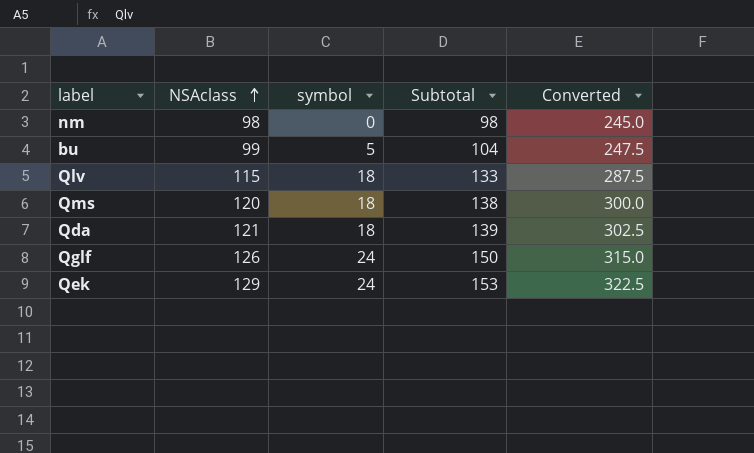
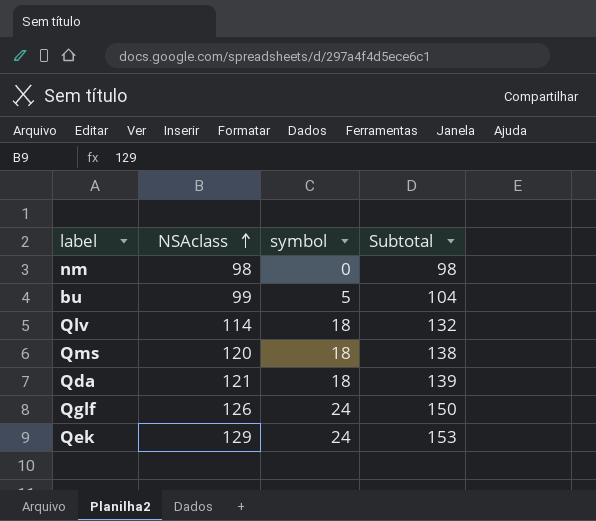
column Converted | formula: [NSAclass] * 2.5 -> none
Qlv | NSAclass: 115 -> 114
Qlv | Subtotal: 133 -> 132

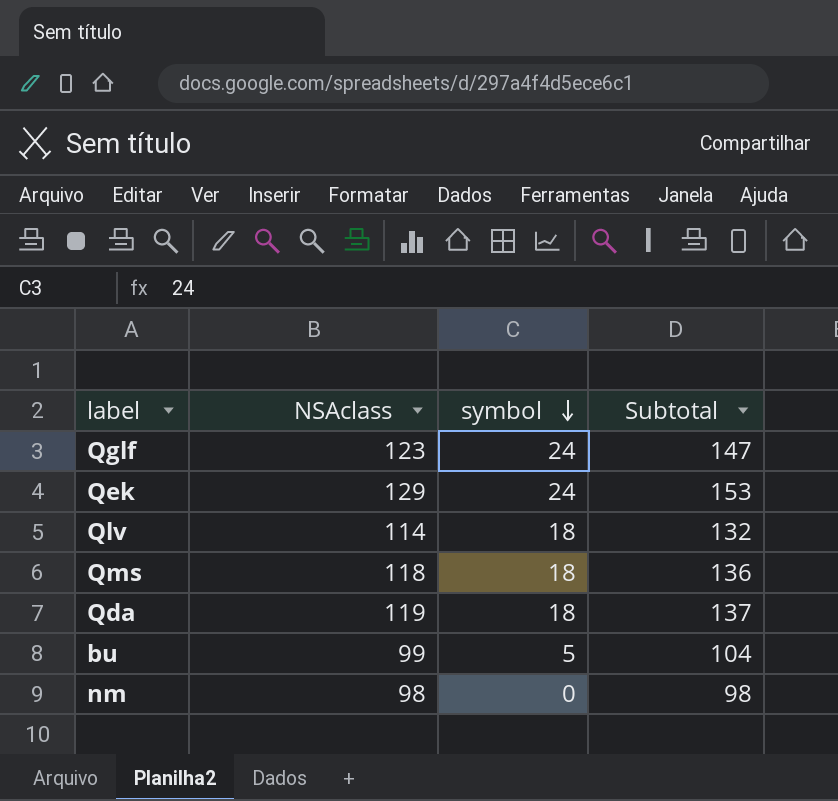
row order: NSAclass ascending -> symbol descending
Qglf | NSAclass: 126 -> 123
Qglf | Subtotal: 150 -> 147
Qms | NSAclass: 120 -> 118
Qms | Subtotal: 138 -> 136
Qda | NSAclass: 121 -> 119
Qda | Subtotal: 139 -> 137

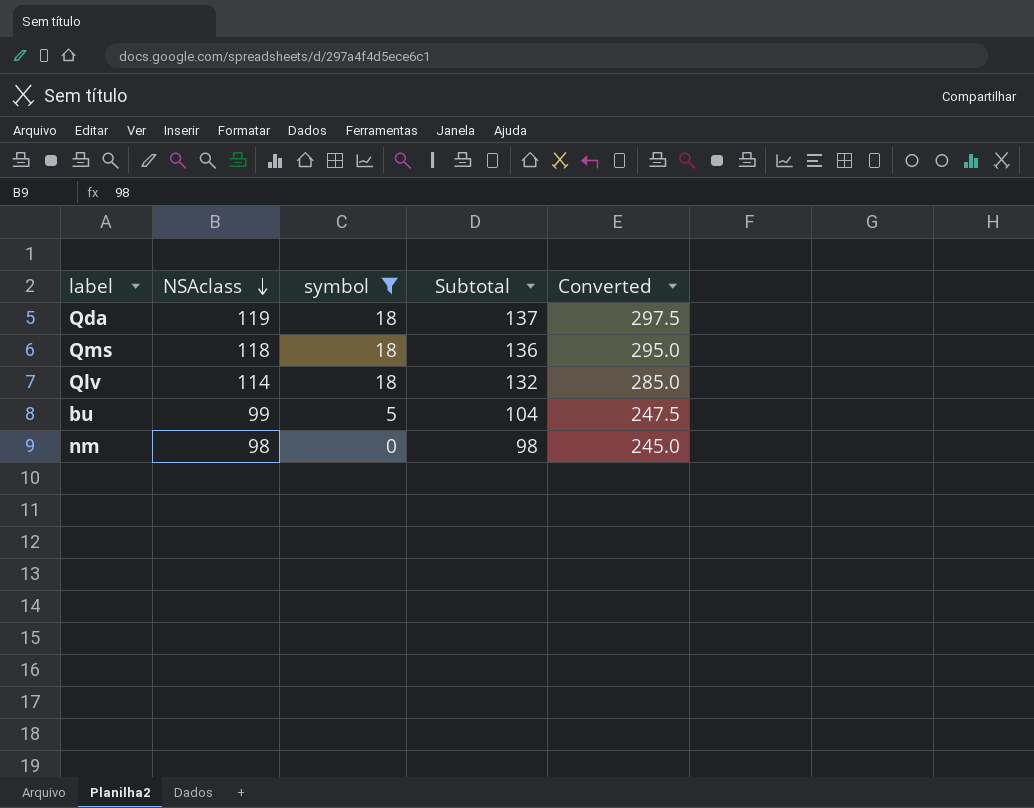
filter: none -> symbol != 24
row order: symbol descending -> NSAclass descending
column Converted | formula: none -> [NSAclass] * 2.5

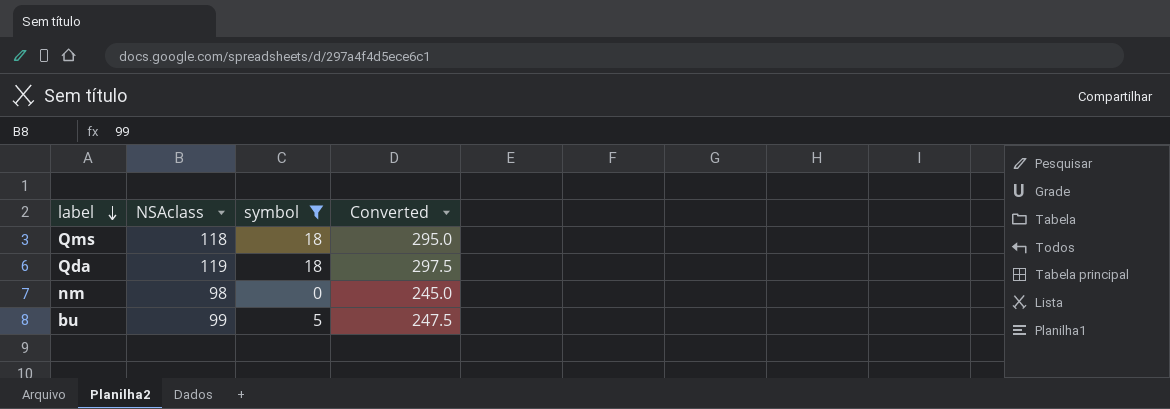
row order: NSAclass descending -> label descending
column Subtotal | formula: [NSAclass] + [symbol] -> none
row Qlv: 114 | 18 | 132 | 285.0 -> none

